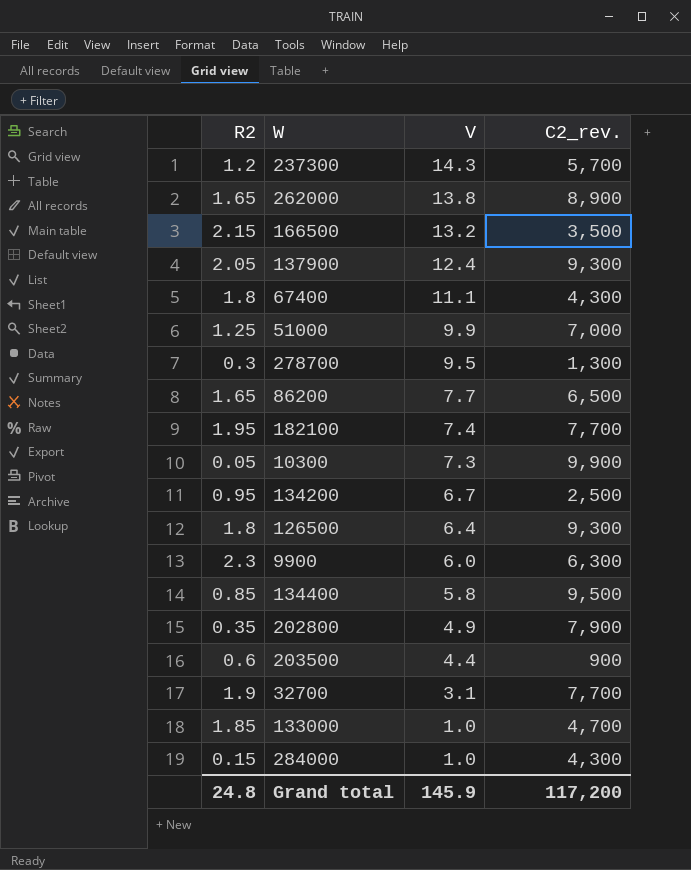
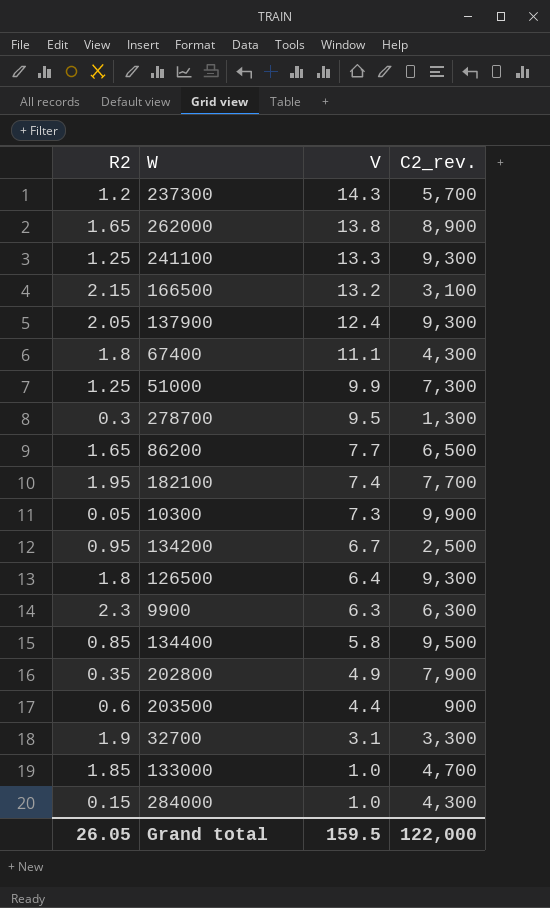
row 241100: none -> 1.25 | 13.3 | 9,300
166500 | C2_rev.: 3,500 -> 3,100
51000 | C2_rev.: 7,000 -> 7,300
9900 | V: 6.0 -> 6.3
32700 | C2_rev.: 7,700 -> 3,300
Grand total | R2: 24.8 -> 26.05
Grand total | V: 145.9 -> 159.5
Grand total | C2_rev.: 117,200 -> 122,000

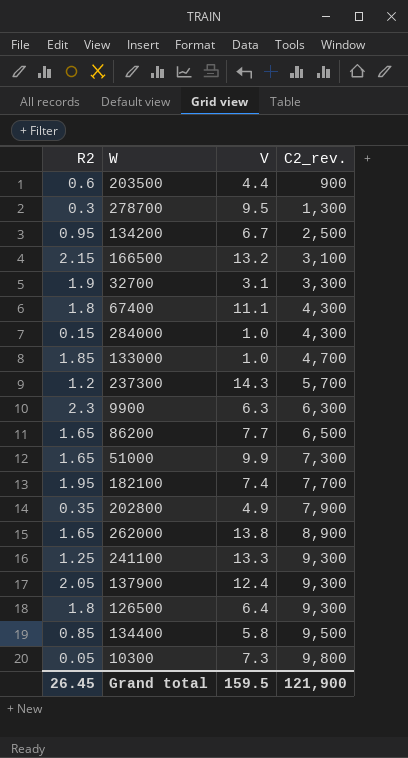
row order: V descending -> C2_rev. ascending
51000 | R2: 1.25 -> 1.65
10300 | C2_rev.: 9,900 -> 9,800
Grand total | R2: 26.05 -> 26.45
Grand total | C2_rev.: 122,000 -> 121,900

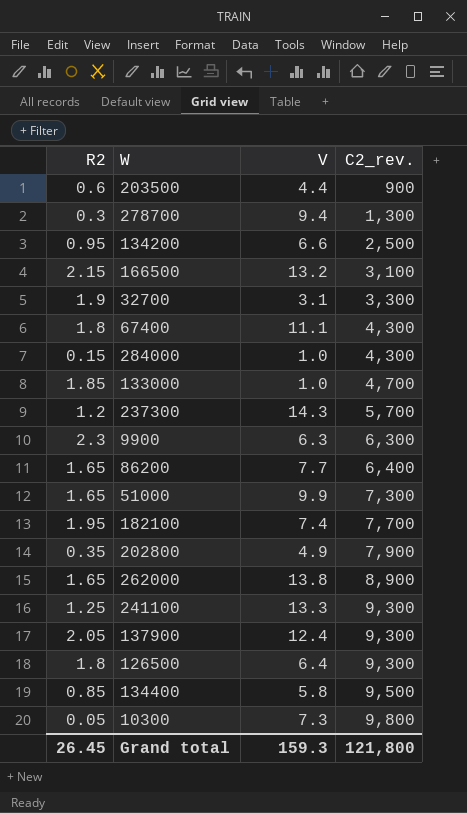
278700 | V: 9.5 -> 9.4
134200 | V: 6.7 -> 6.6
86200 | C2_rev.: 6,500 -> 6,400
Grand total | V: 159.5 -> 159.3
Grand total | C2_rev.: 121,900 -> 121,800

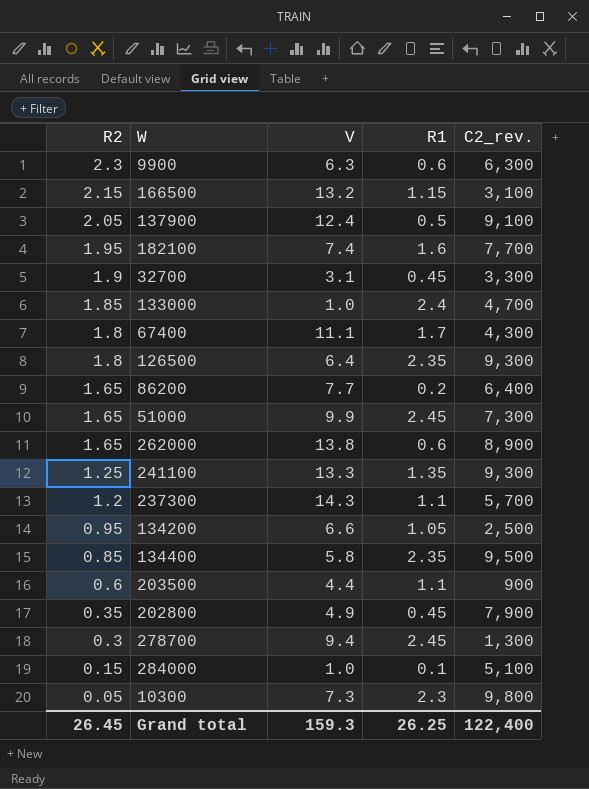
row order: C2_rev. ascending -> R2 descending
column R1 | position: none -> 4
137900 | C2_rev.: 9,300 -> 9,100
284000 | C2_rev.: 4,300 -> 5,100
Grand total | C2_rev.: 121,800 -> 122,400

